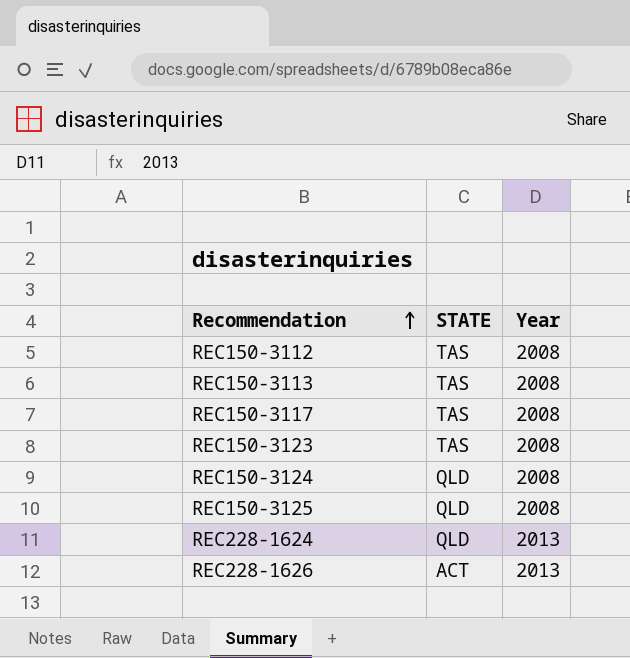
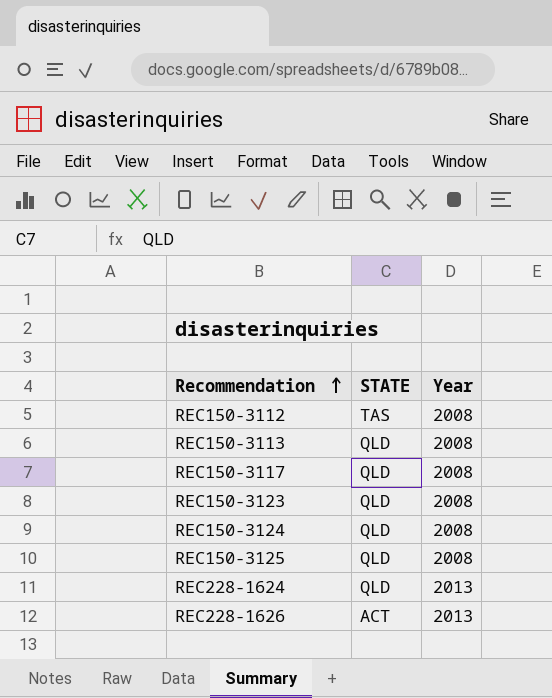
REC150-3113 | STATE: TAS -> QLD
REC150-3117 | STATE: TAS -> QLD
REC150-3123 | STATE: TAS -> QLD

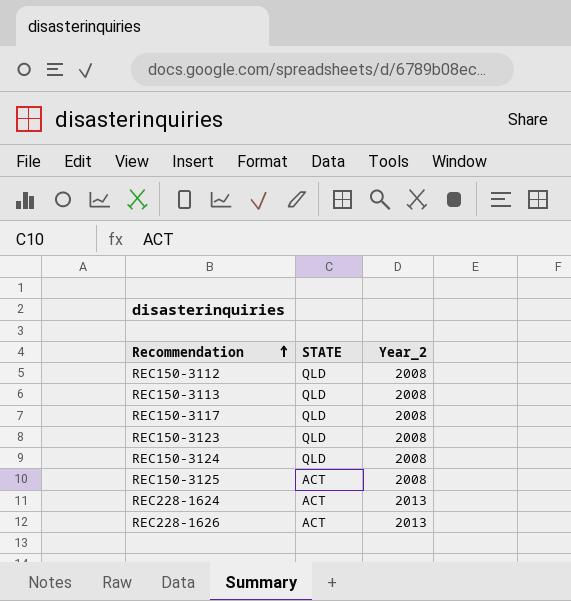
column name: Year -> Year_2
REC150-3112 | STATE: TAS -> QLD
REC150-3125 | STATE: QLD -> ACT
REC228-1624 | STATE: QLD -> ACT

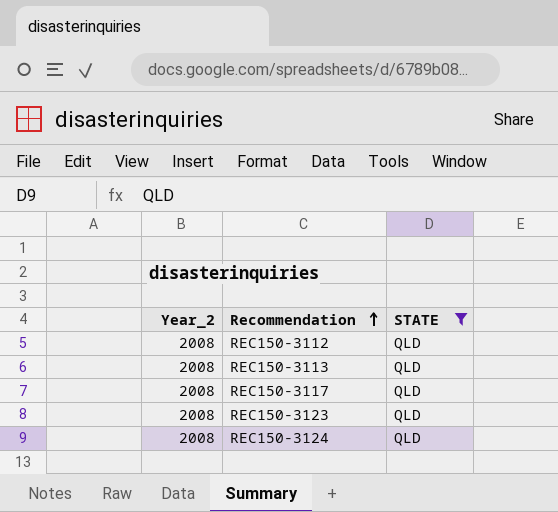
filter: none -> STATE = QLD
column Year_2 | position: 3 -> 1

